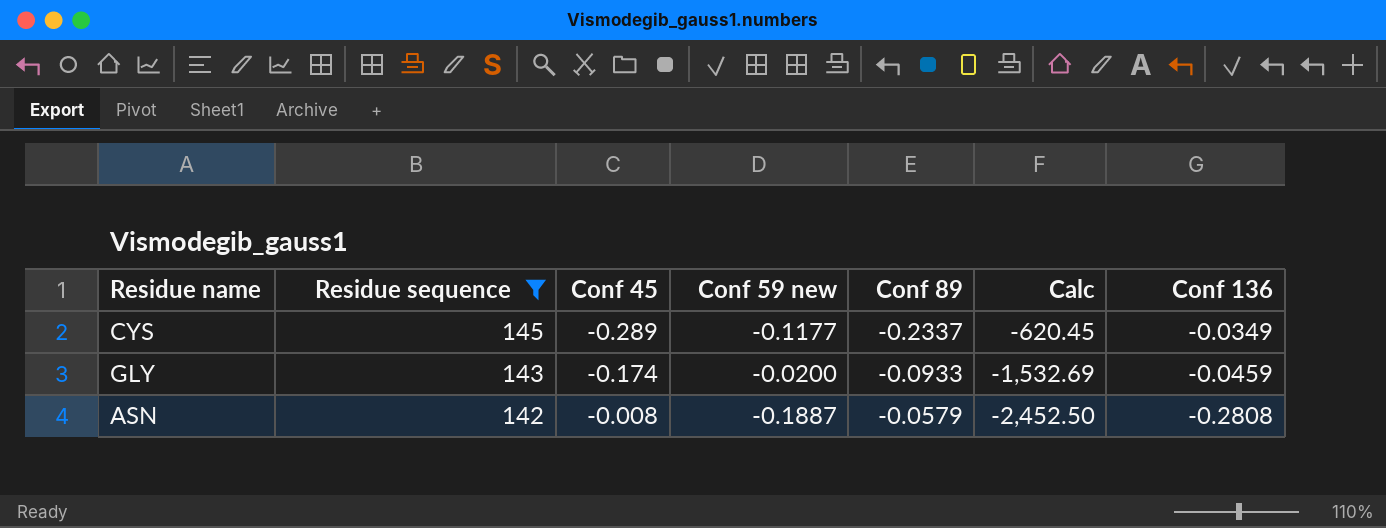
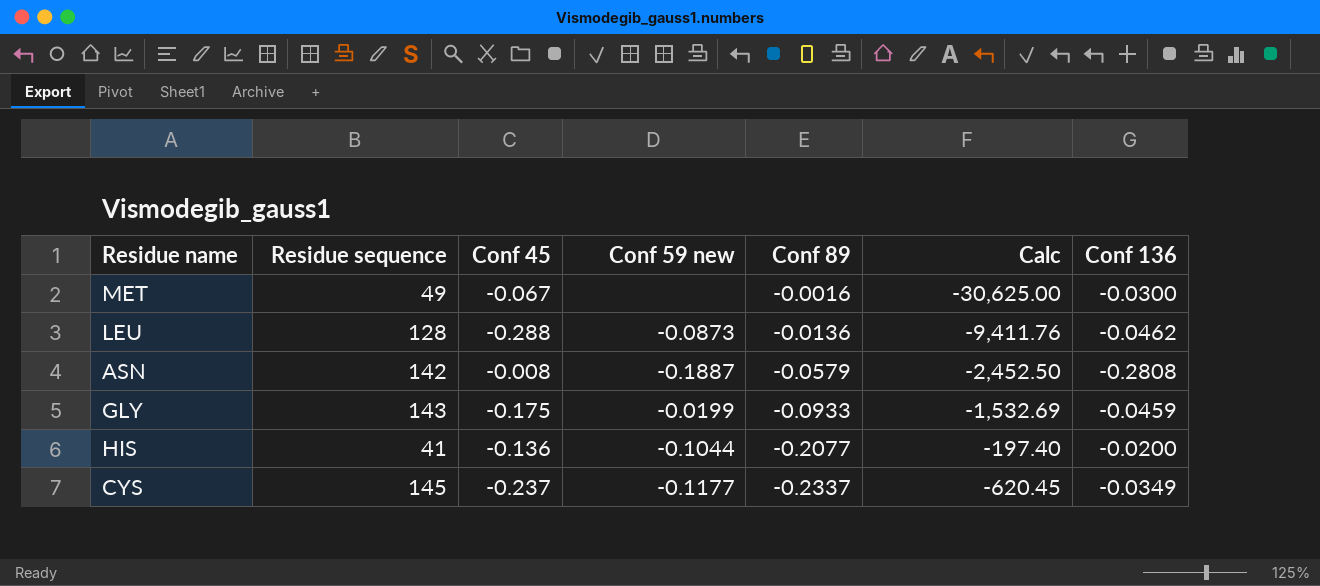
filter: Residue sequence >= 142 -> none
row order: Residue sequence descending -> Conf 89 descending
GLY | Conf 45: -0.174 -> -0.175
GLY | Conf 59 new: -0.0200 -> -0.0199
CYS | Conf 45: -0.289 -> -0.237

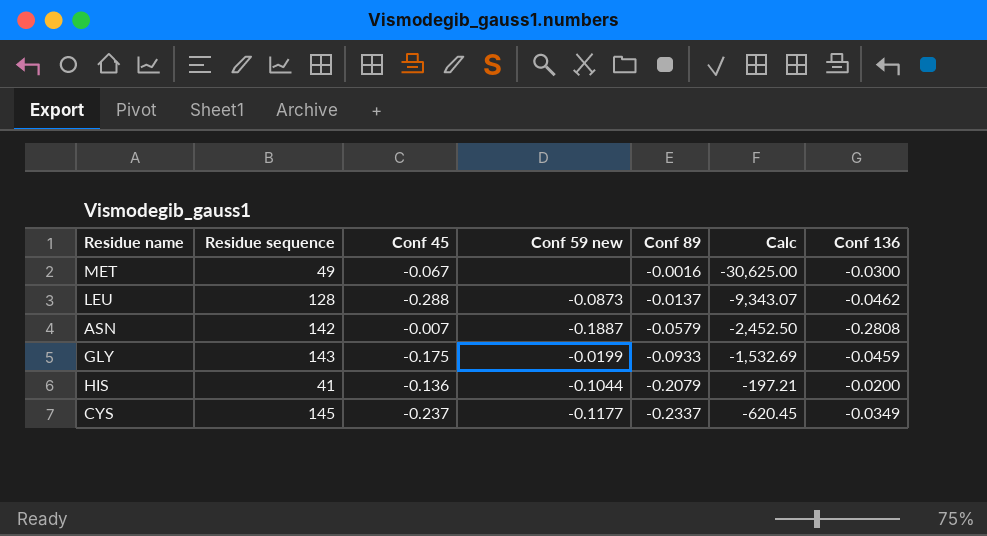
LEU | Conf 89: -0.0136 -> -0.0137
LEU | Calc: -9,411.76 -> -9,343.07
ASN | Conf 45: -0.008 -> -0.007
HIS | Conf 89: -0.2077 -> -0.2079
HIS | Calc: -197.40 -> -197.21

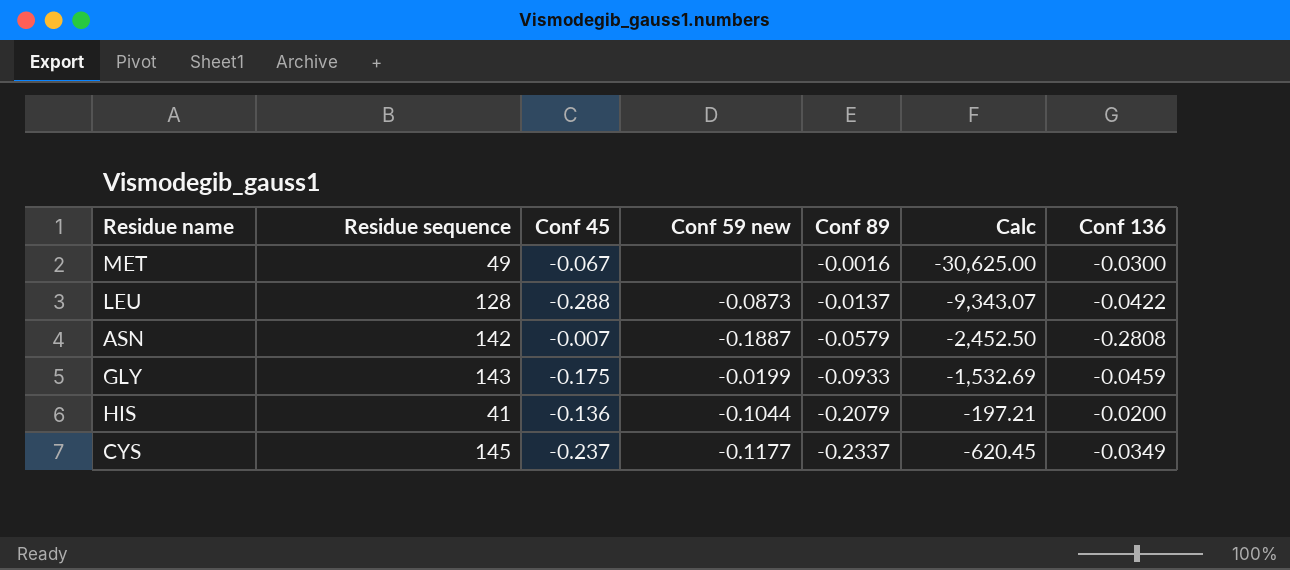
LEU | Conf 136: -0.0462 -> -0.0422

